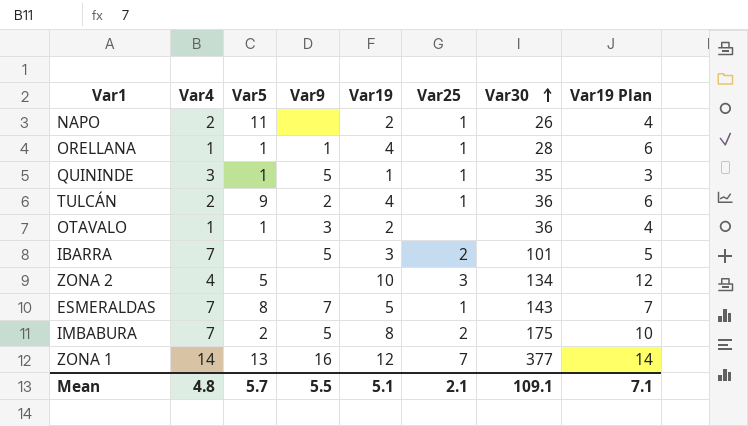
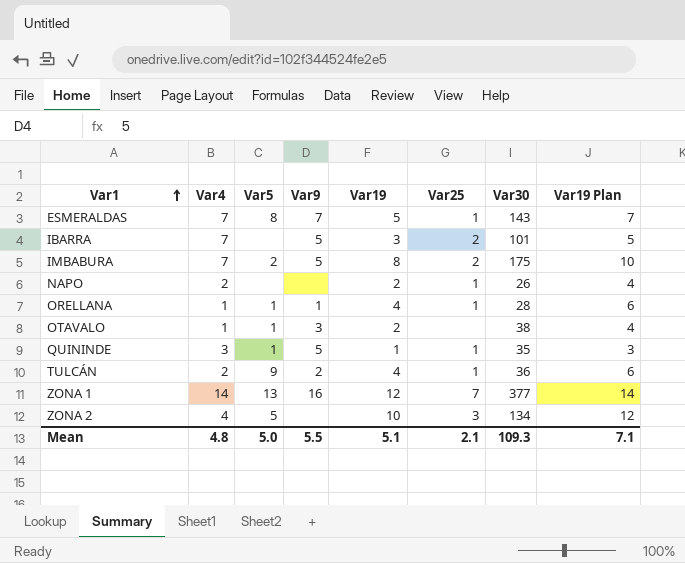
row order: Var30 ascending -> Var1 ascending
NAPO | Var5: 11 -> none
OTAVALO | Var30: 36 -> 38
Mean | Var5: 5.7 -> 5.0
Mean | Var30: 109.1 -> 109.3

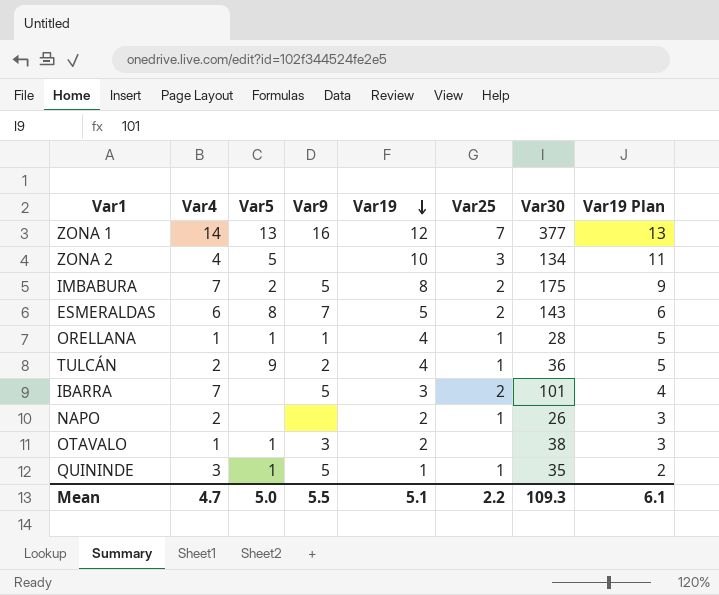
row order: Var1 ascending -> Var19 descending
column Var19 Plan | formula: [Var19] + 2 -> [Var19] + 1
ESMERALDAS | Var4: 7 -> 6
ESMERALDAS | Var25: 1 -> 2
Mean | Var4: 4.8 -> 4.7
Mean | Var25: 2.1 -> 2.2
Mean | Var19 Plan: 7.1 -> 6.1

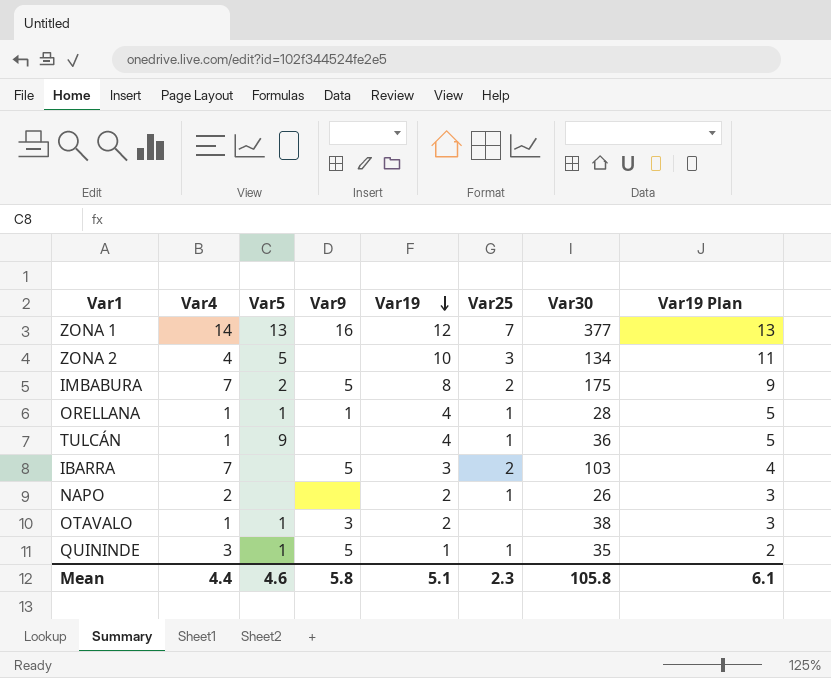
row ESMERALDAS: 6 | 8 | 7 | 5 | 2 | 143 | 6 -> none
TULCÁN | Var4: 2 -> 1
TULCÁN | Var9: 2 -> none
IBARRA | Var30: 101 -> 103
Mean | Var4: 4.7 -> 4.4
Mean | Var5: 5.0 -> 4.6
Mean | Var9: 5.5 -> 5.8
Mean | Var25: 2.2 -> 2.3
Mean | Var30: 109.3 -> 105.8

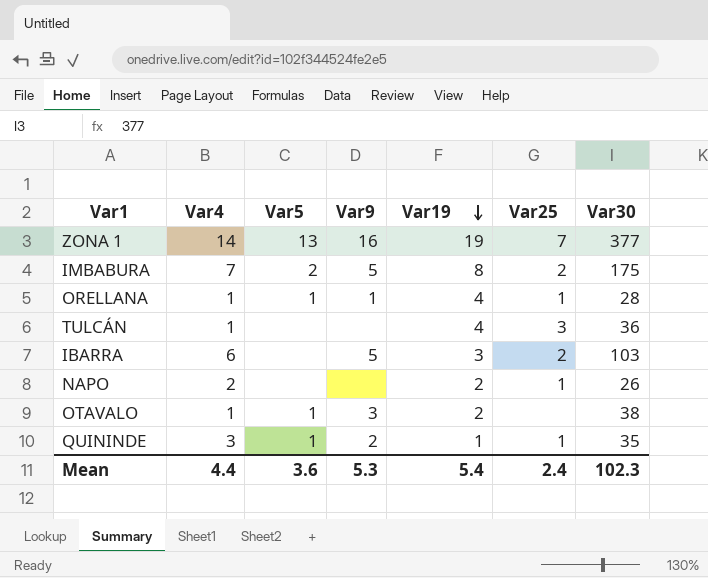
column Var19 Plan | formula: [Var19] + 1 -> none
row ZONA 2: 4 | 5 | none | 10 | 3 | 134 | 11 -> none
ZONA 1 | Var19: 12 -> 19
TULCÁN | Var5: 9 -> none
TULCÁN | Var25: 1 -> 3
IBARRA | Var4: 7 -> 6
QUININDE | Var9: 5 -> 2
Mean | Var5: 4.6 -> 3.6
Mean | Var9: 5.8 -> 5.3
Mean | Var19: 5.1 -> 5.4
Mean | Var25: 2.3 -> 2.4
Mean | Var30: 105.8 -> 102.3

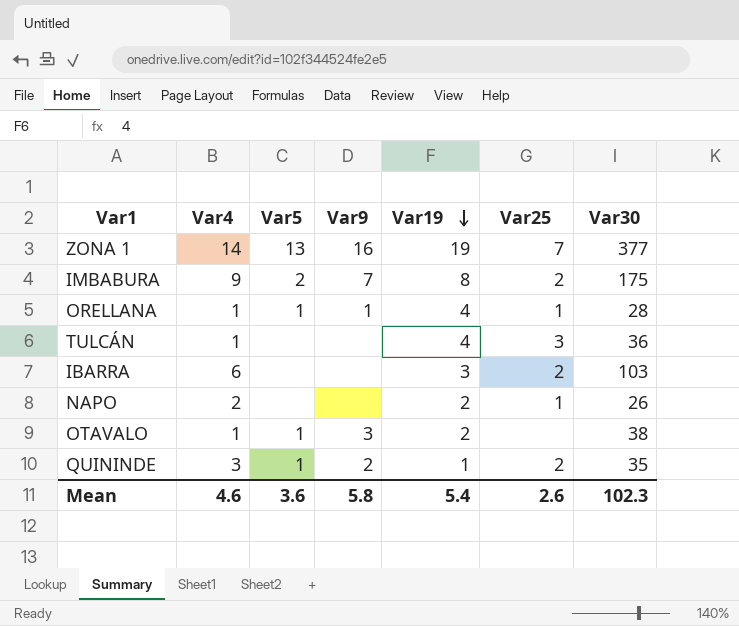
IMBABURA | Var4: 7 -> 9
IMBABURA | Var9: 5 -> 7
IBARRA | Var9: 5 -> none
QUININDE | Var25: 1 -> 2
Mean | Var4: 4.4 -> 4.6
Mean | Var9: 5.3 -> 5.8
Mean | Var25: 2.4 -> 2.6

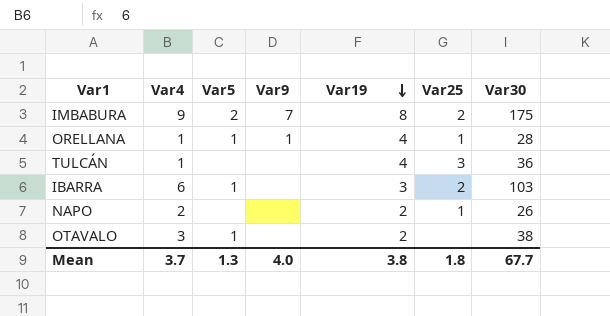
row ZONA 1: 14 | 13 | 16 | 19 | 7 | 377 -> none
row QUININDE: 3 | 1 | 2 | 1 | 2 | 35 -> none
IBARRA | Var5: none -> 1
OTAVALO | Var4: 1 -> 3
OTAVALO | Var9: 3 -> none
Mean | Var4: 4.6 -> 3.7
Mean | Var5: 3.6 -> 1.3
Mean | Var9: 5.8 -> 4.0
Mean | Var19: 5.4 -> 3.8
Mean | Var25: 2.6 -> 1.8
Mean | Var30: 102.3 -> 67.7

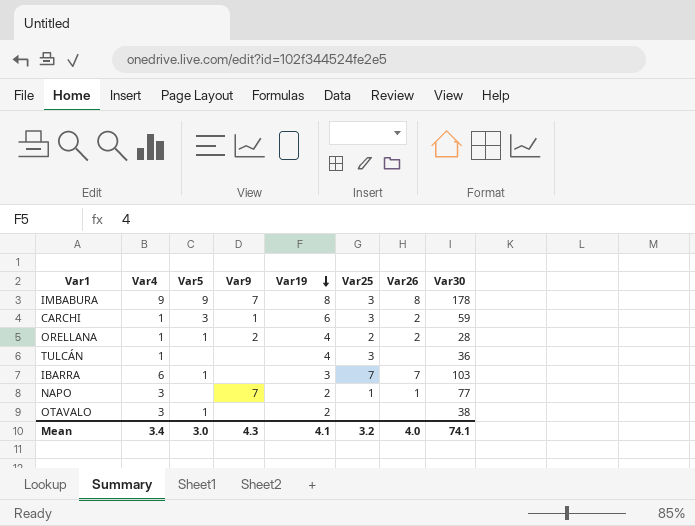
column Var26 | position: none -> 7
IMBABURA | Var5: 2 -> 9
IMBABURA | Var25: 2 -> 3
IMBABURA | Var30: 175 -> 178
row CARCHI: none -> 1 | 3 | 1 | 6 | 3 | 2 | 59
ORELLANA | Var9: 1 -> 2
ORELLANA | Var25: 1 -> 2
IBARRA | Var25: 2 -> 7
NAPO | Var4: 2 -> 3
NAPO | Var9: none -> 7
NAPO | Var30: 26 -> 77
Mean | Var4: 3.7 -> 3.4
Mean | Var5: 1.3 -> 3.0
Mean | Var9: 4.0 -> 4.3
Mean | Var19: 3.8 -> 4.1
Mean | Var25: 1.8 -> 3.2
Mean | Var30: 67.7 -> 74.1

